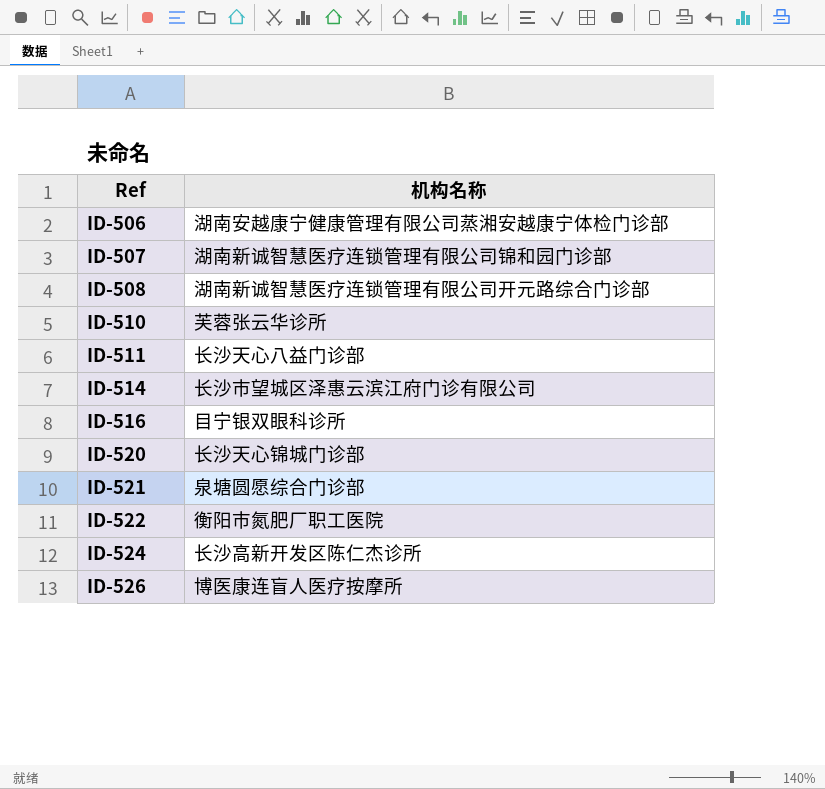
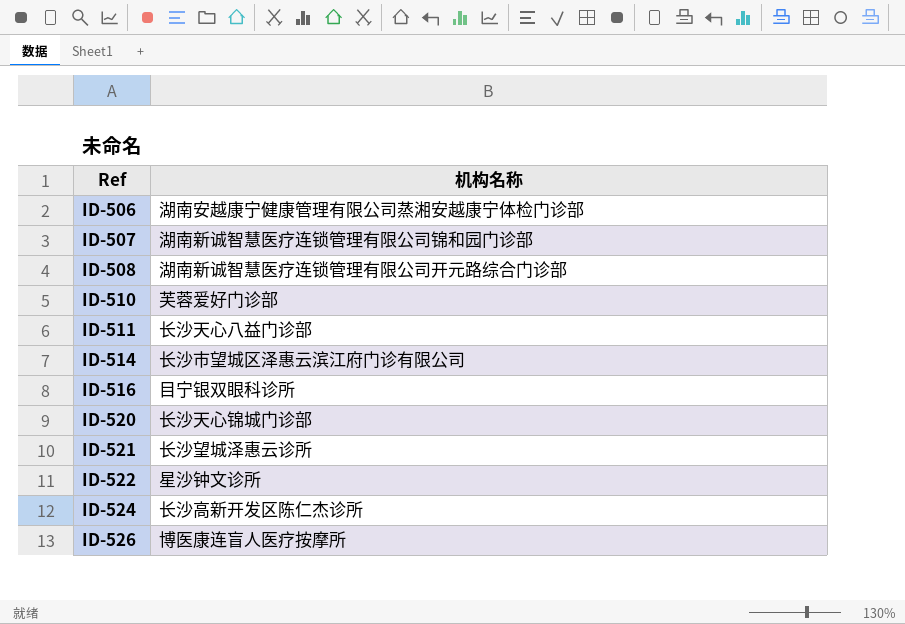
ID-510 | 机构名称: 芙蓉张云华诊所 -> 芙蓉爱好门诊部
ID-521 | 机构名称: 泉塘圆愿综合门诊部 -> 长沙望城泽惠云诊所
ID-522 | 机构名称: 衡阳市氮肥厂职工医院 -> 星沙钟文诊所

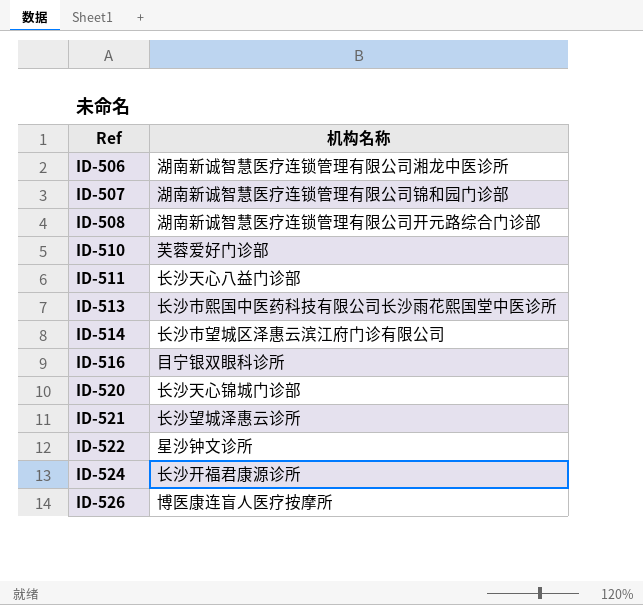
ID-506 | 机构名称: 湖南安越康宁健康管理有限公司蒸湘安越康宁体检门诊部 -> 湖南新诚智慧医疗连锁管理有限公司湘龙中医诊所
row ID-513: none -> 长沙市熙国中医药科技有限公司长沙雨花熙国堂中医诊所
ID-524 | 机构名称: 长沙高新开发区陈仁杰诊所 -> 长沙开福君康源诊所

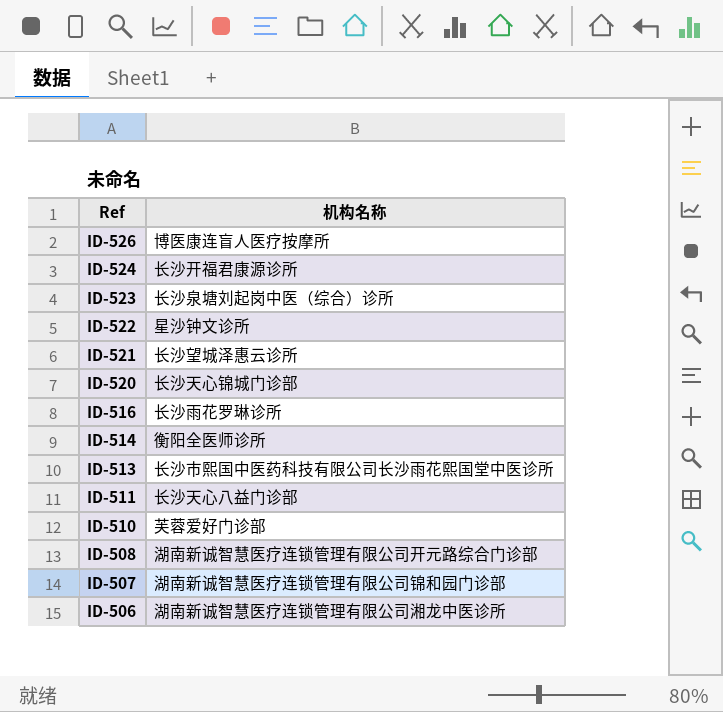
row order: Ref ascending -> Ref descending
row ID-523: none -> 长沙泉塘刘起岗中医（综合）诊所
ID-516 | 机构名称: 目宁银双眼科诊所 -> 长沙雨花罗琳诊所
ID-514 | 机构名称: 长沙市望城区泽惠云滨江府门诊有限公司 -> 衡阳全医师诊所

